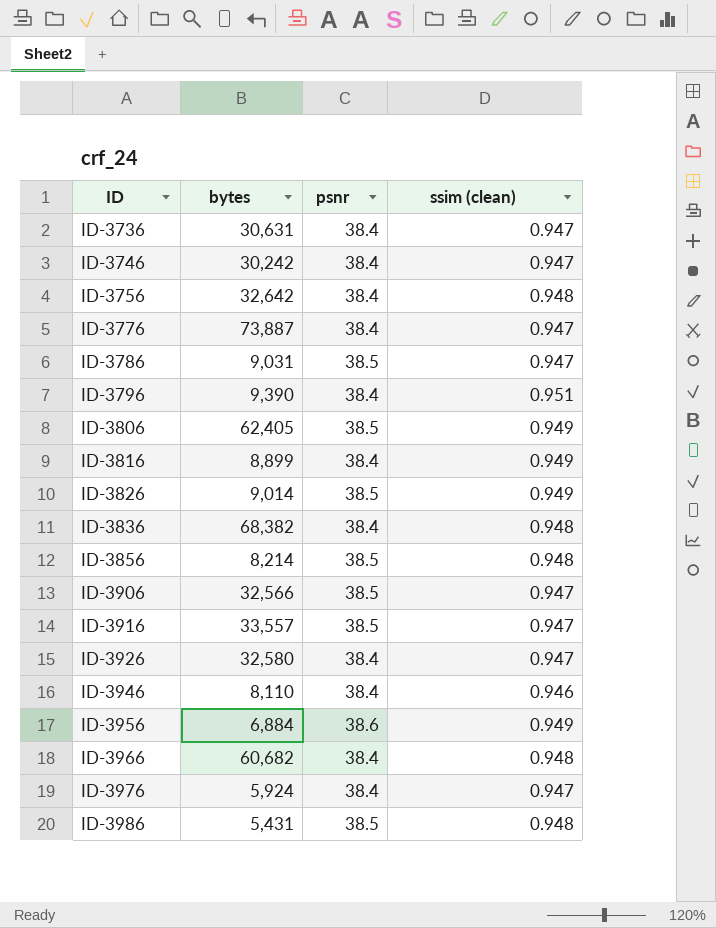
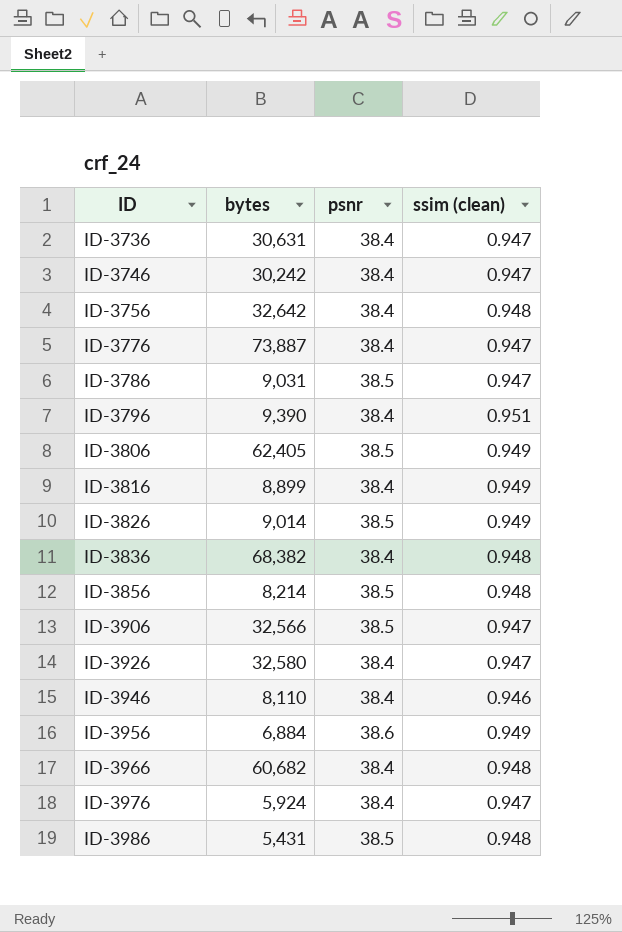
row ID-3916: 33,557 | 38.5 | 0.947 -> none

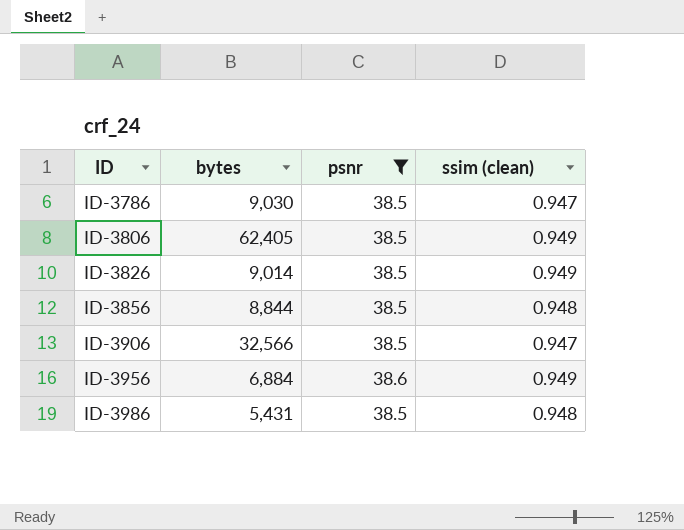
filter: none -> psnr != 38.4
ID-3786 | bytes: 9,031 -> 9,030
ID-3856 | bytes: 8,214 -> 8,844

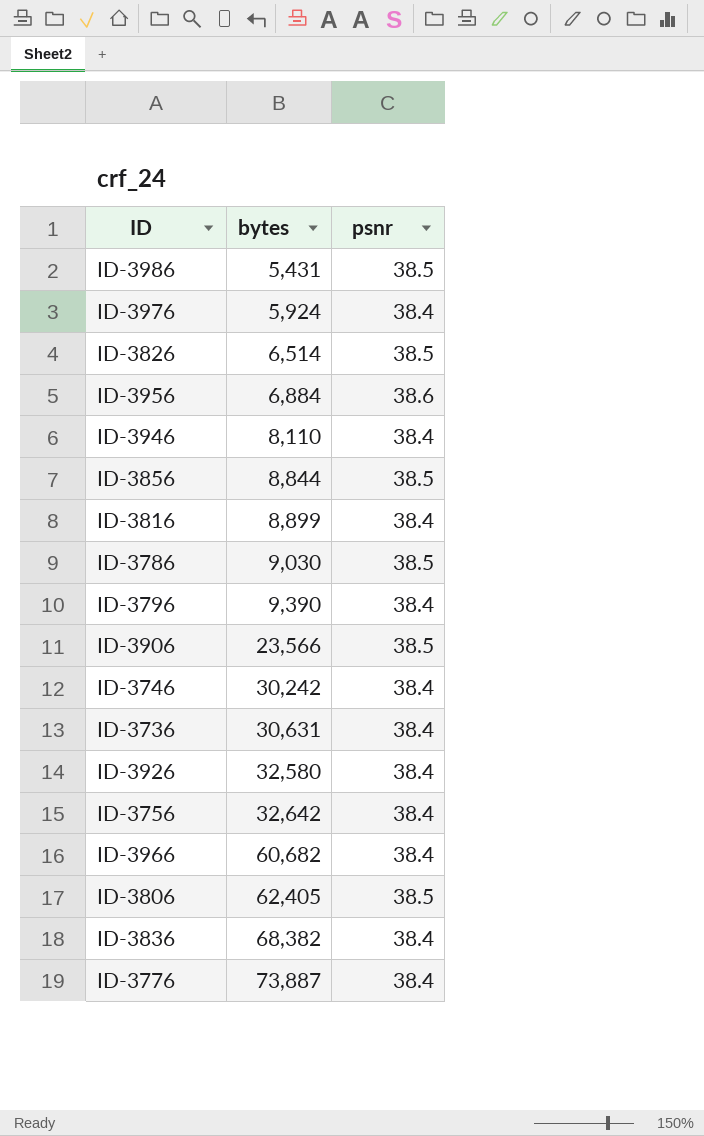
filter: psnr != 38.4 -> none
row order: ID ascending -> bytes ascending
column ssim (clean) | position: 4 -> none
ID-3826 | bytes: 9,014 -> 6,514
ID-3906 | bytes: 32,566 -> 23,566

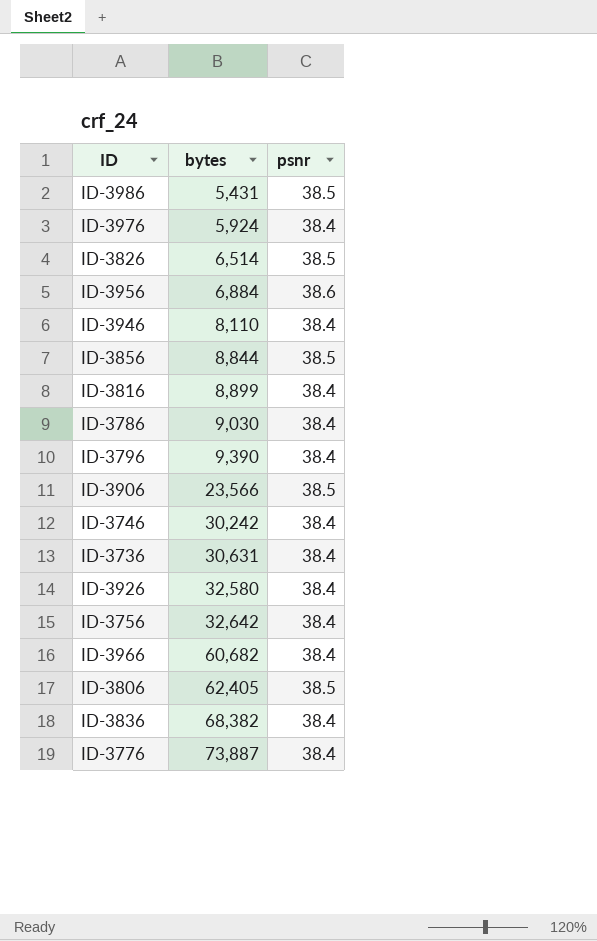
ID-3786 | psnr: 38.5 -> 38.4

